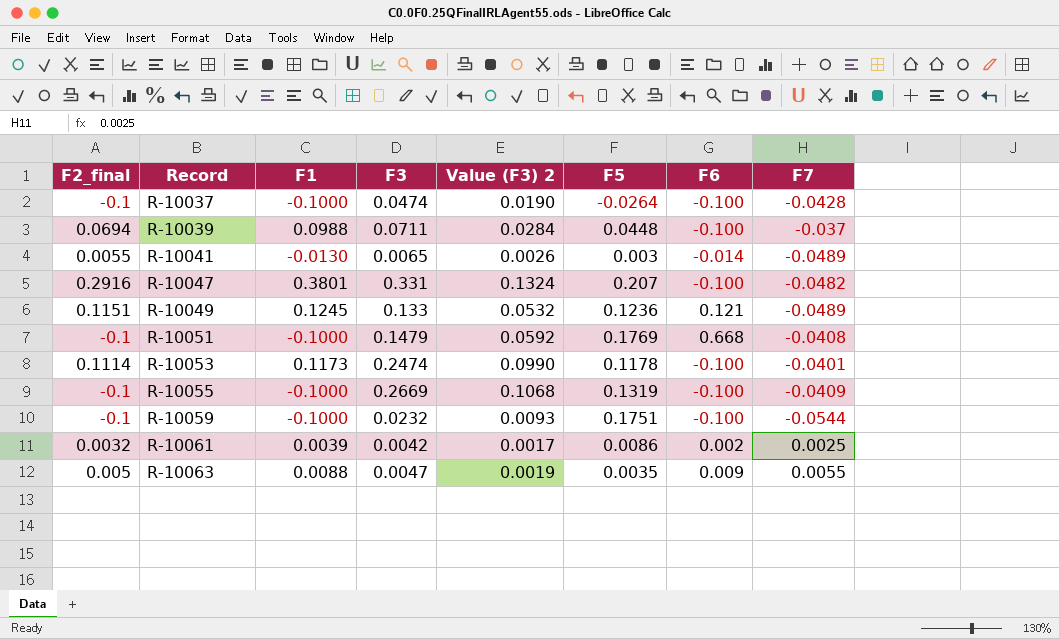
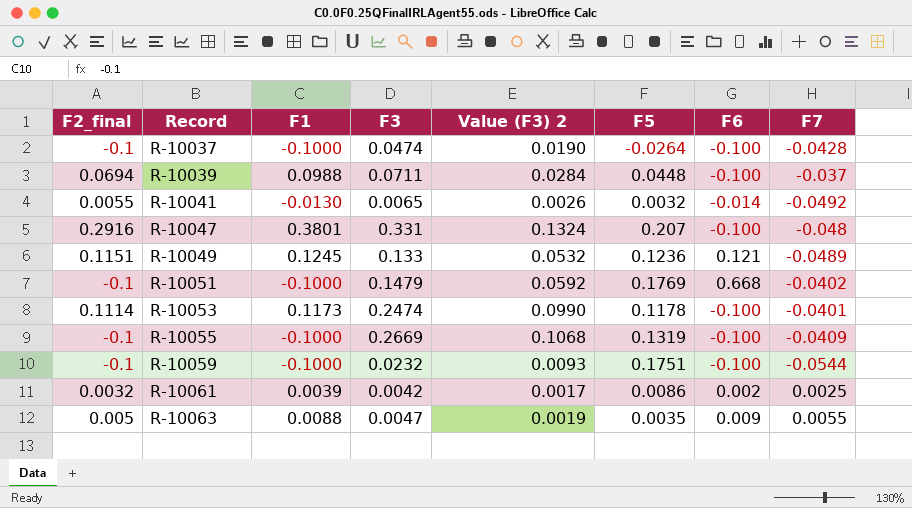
R-10041 | F5: 0.003 -> 0.0032
R-10041 | F7: -0.0489 -> -0.0492
R-10047 | F7: -0.0482 -> -0.048
R-10051 | F7: -0.0408 -> -0.0402

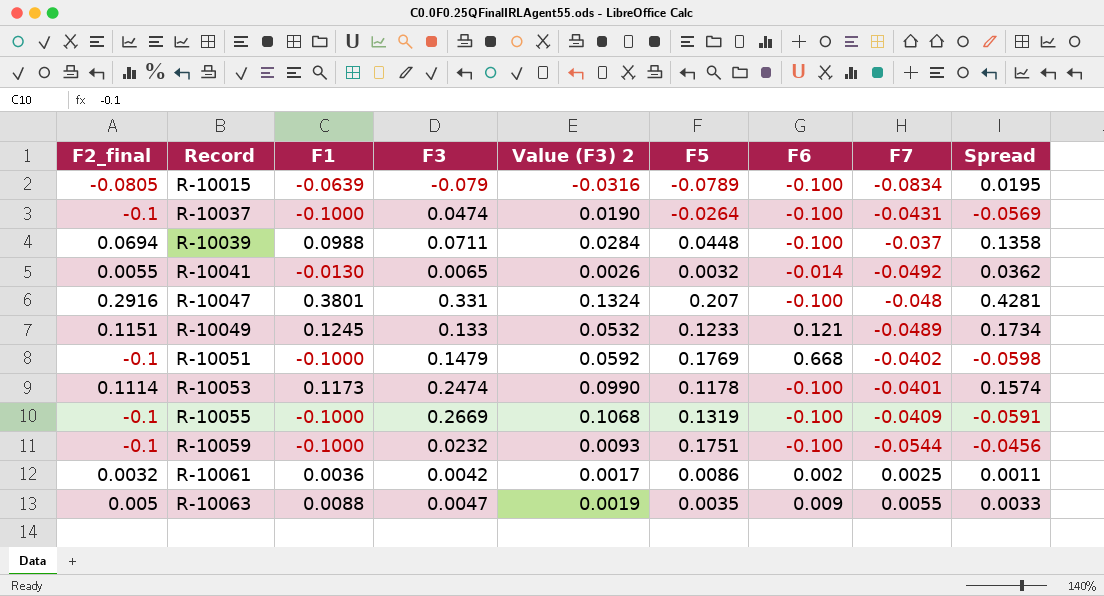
column Spread | formula: none -> [F1] - [F7]
row R-10015: none -> -0.0805 | -0.0639 | -0.079 | -0.0316 | -0.0789 | -0.100 | -0.0834 | 0.0195
R-10037 | F7: -0.0428 -> -0.0431
R-10049 | F5: 0.1236 -> 0.1233
R-10061 | F1: 0.0039 -> 0.0036

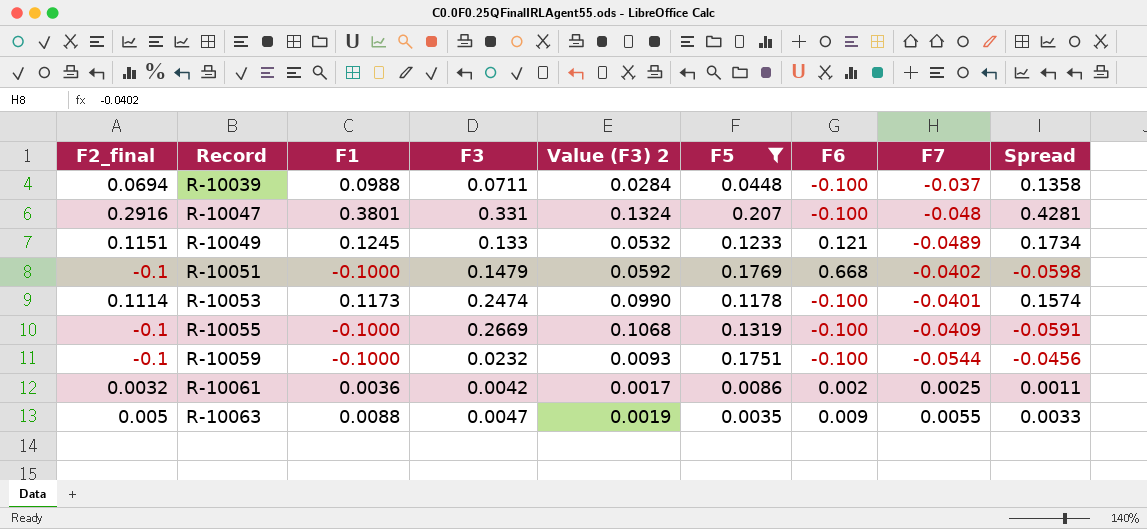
filter: none -> F5 >= 0.0035

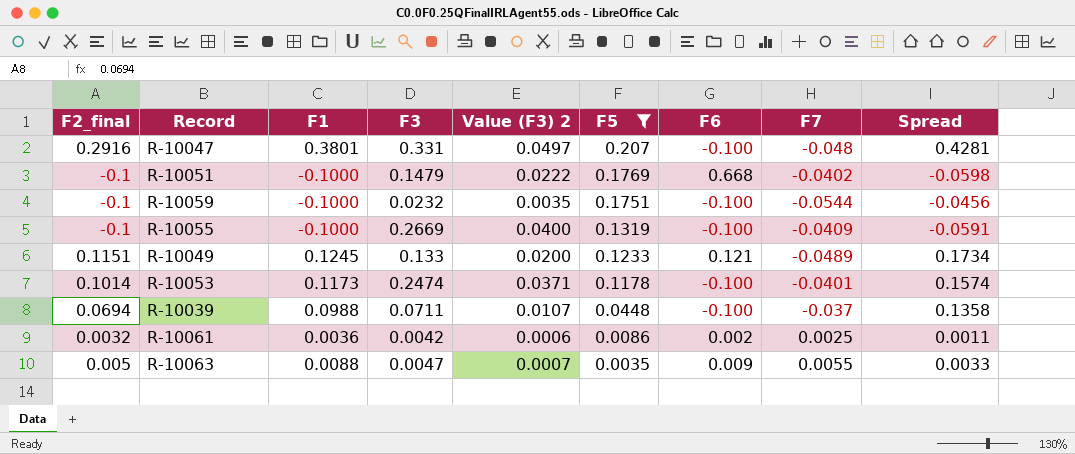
row order: Record ascending -> F5 descending
column Value (F3) 2 | formula: [F3] * 0.4 -> [F3] * 0.15
R-10053 | F2_final: 0.1114 -> 0.1014

